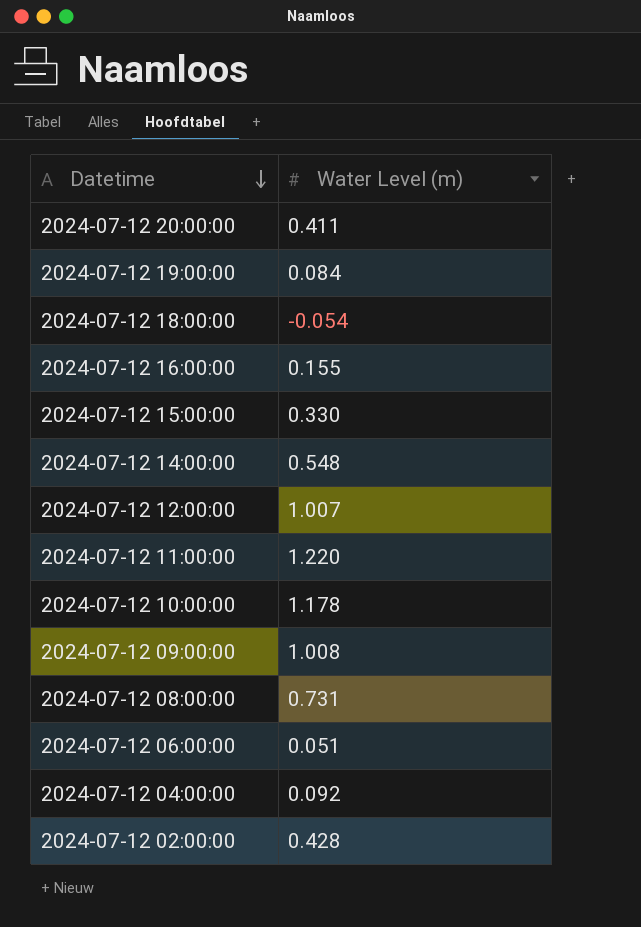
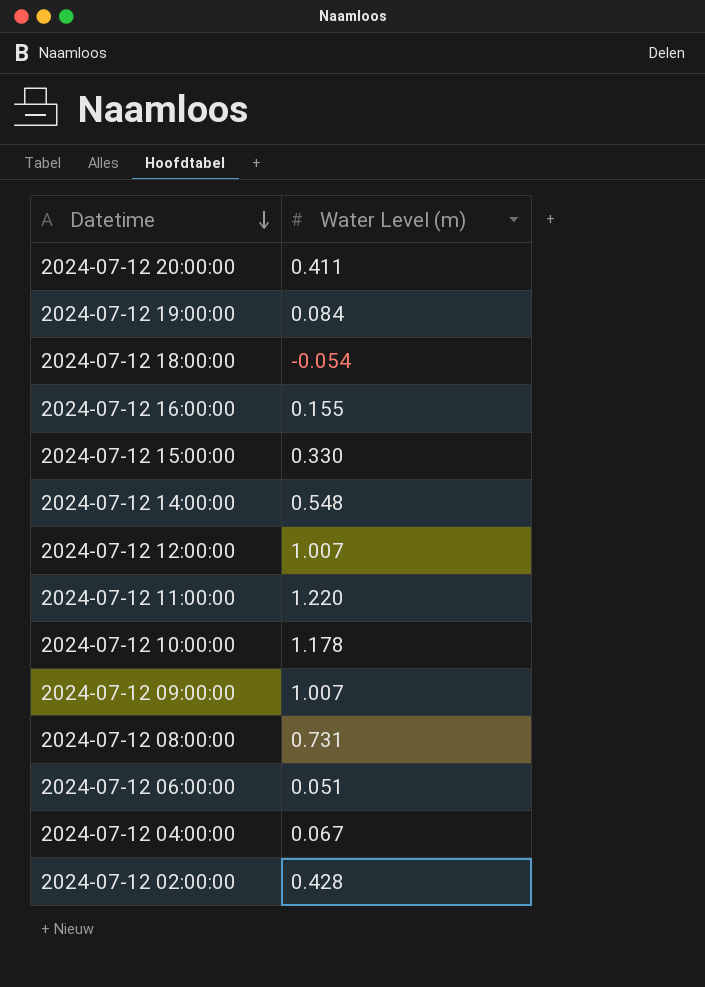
2024-07-12 09:00:00 | Water Level (m): 1.008 -> 1.007
2024-07-12 04:00:00 | Water Level (m): 0.092 -> 0.067

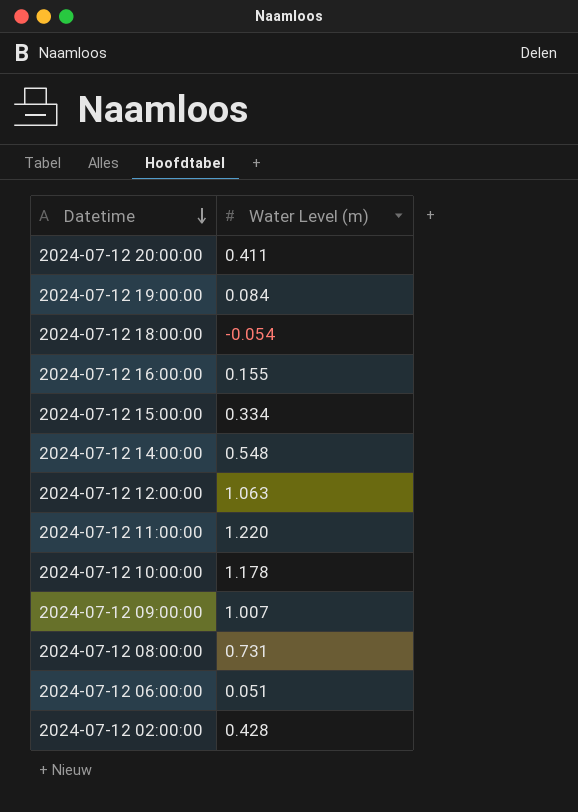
row 2024-07-12 04:00:00: 0.067 -> none
2024-07-12 15:00:00 | Water Level (m): 0.330 -> 0.334
2024-07-12 12:00:00 | Water Level (m): 1.007 -> 1.063

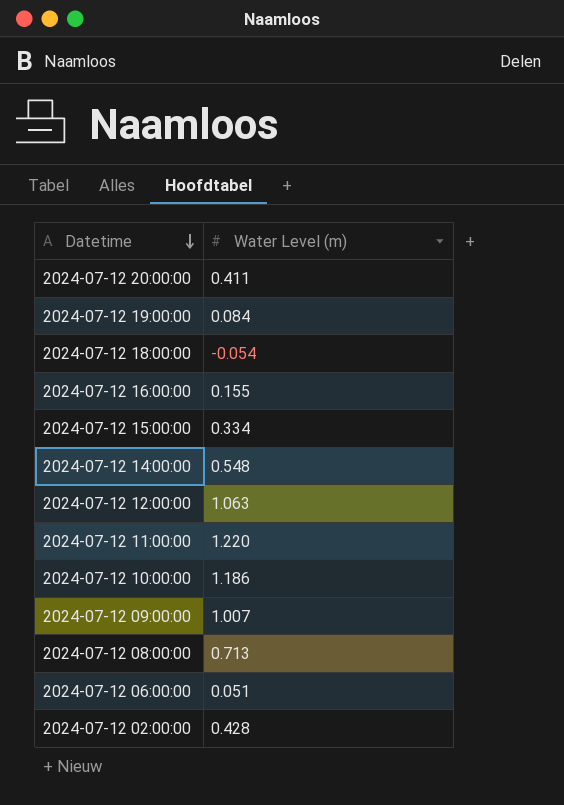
2024-07-12 10:00:00 | Water Level (m): 1.178 -> 1.186
2024-07-12 08:00:00 | Water Level (m): 0.731 -> 0.713

